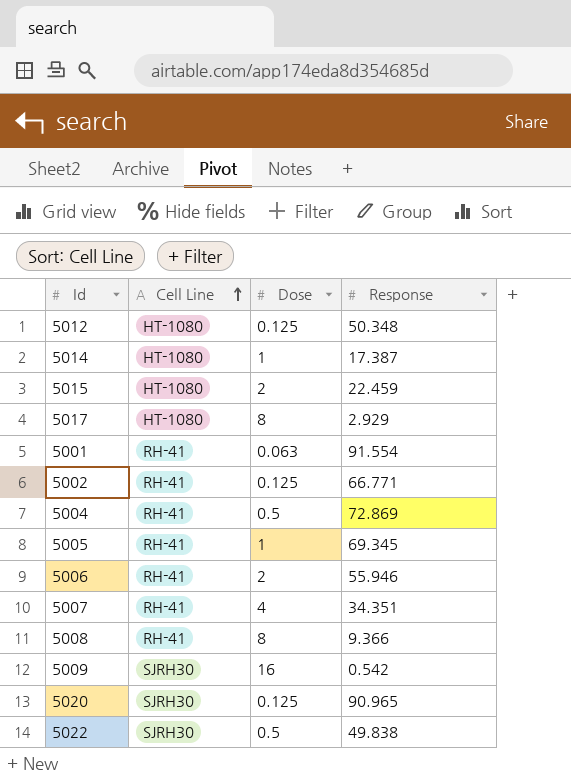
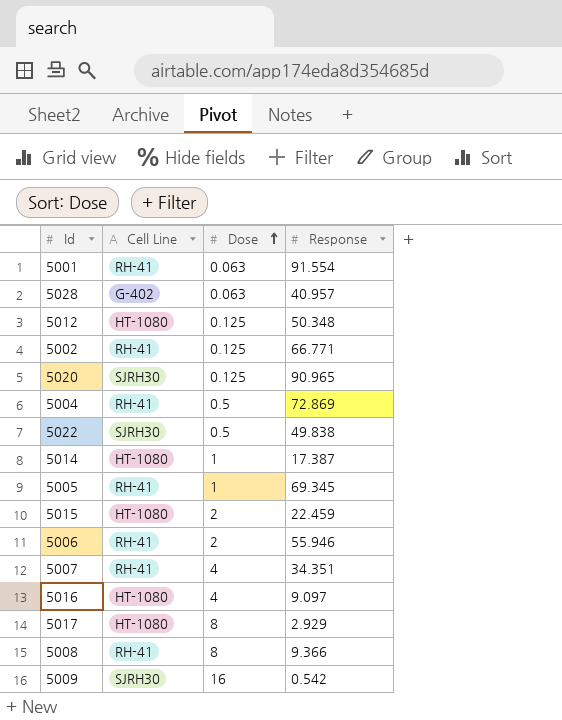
row order: Cell Line ascending -> Dose ascending
row 5028: none -> G-402 | 0.063 | 40.957
row 5016: none -> HT-1080 | 4 | 9.097

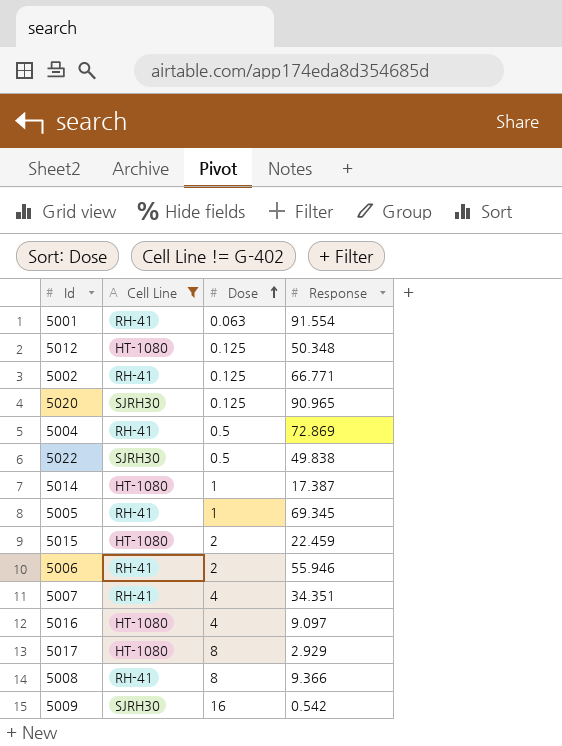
filter: none -> Cell Line != G-402

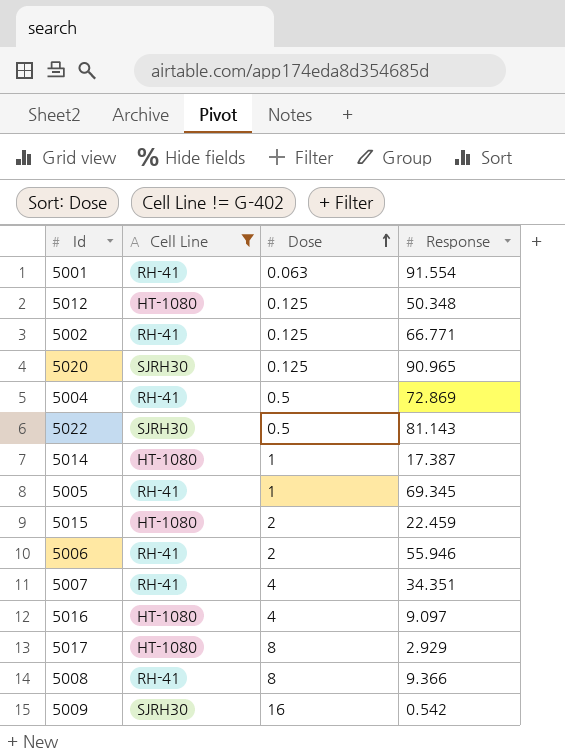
5022 | Response: 49.838 -> 81.143

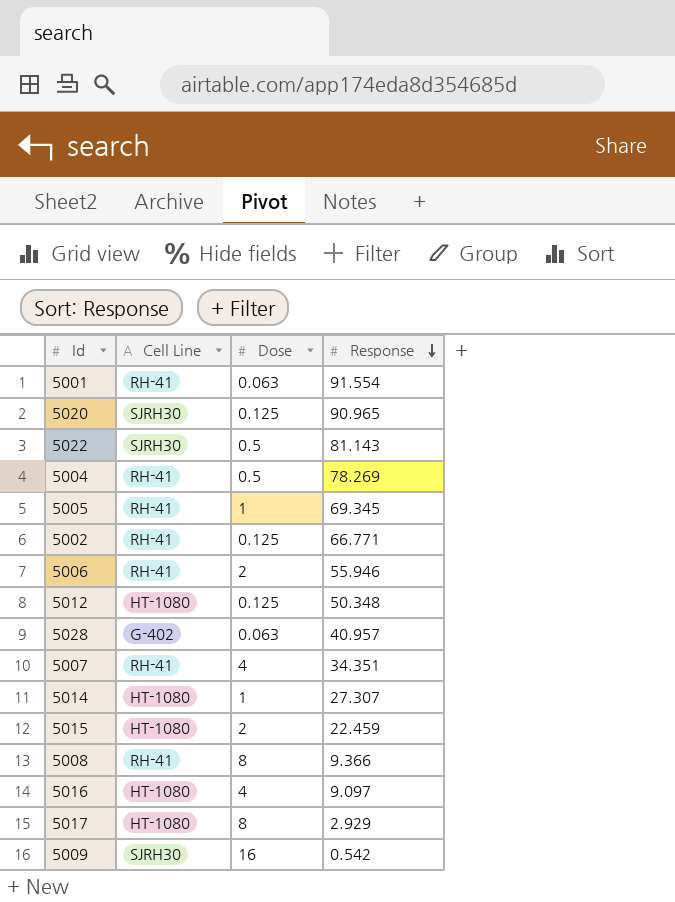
filter: Cell Line != G-402 -> none
row order: Dose ascending -> Response descending
5004 | Response: 72.869 -> 78.269
5014 | Response: 17.387 -> 27.307

